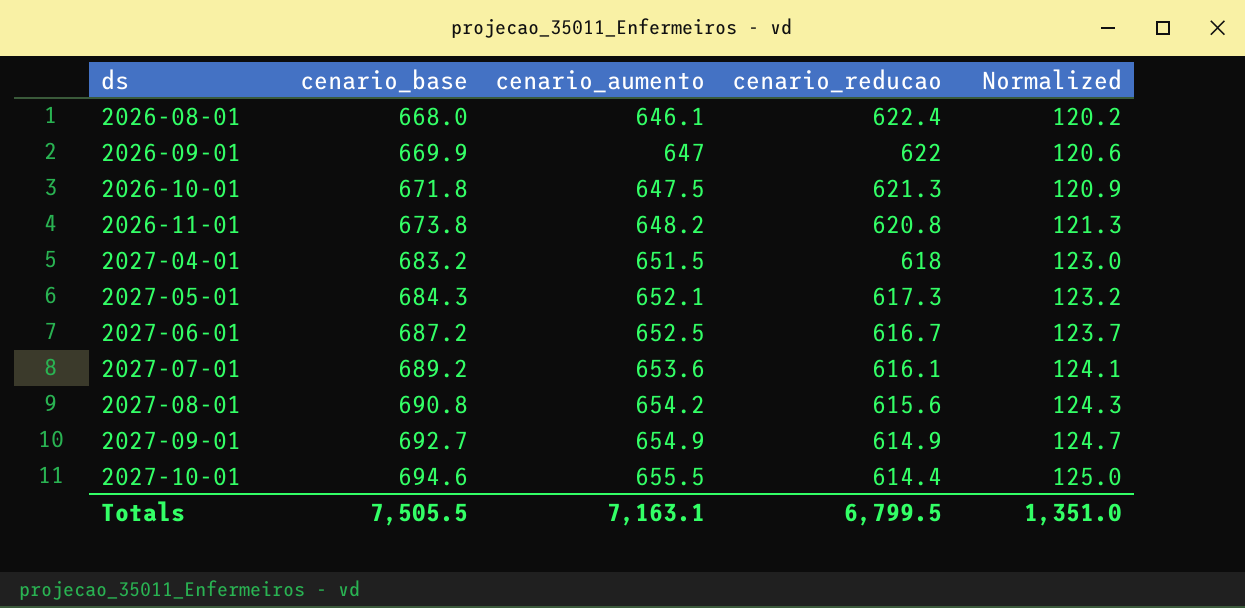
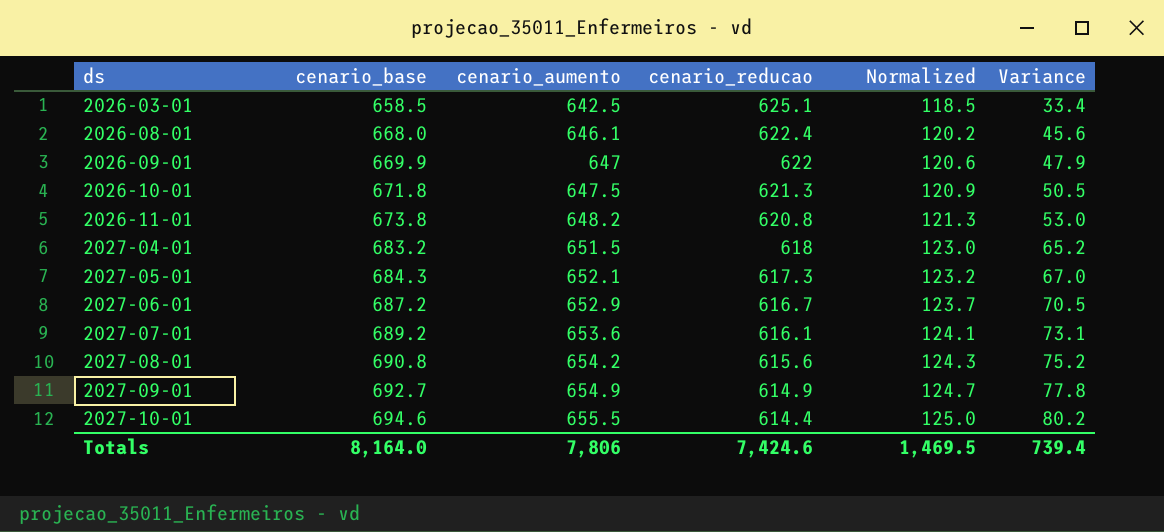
column Variance | formula: none -> [cenario_base] - [cenario_reducao]
row 2026-03-01: none -> 658.5 | 642.5 | 625.1 | 118.5 | 33.4
2027-06-01 | cenario_aumento: 652.5 -> 652.9
Totals | cenario_base: 7,505.5 -> 8,164.0
Totals | cenario_aumento: 7,163.1 -> 7,806
Totals | cenario_reducao: 6,799.5 -> 7,424.6
Totals | Normalized: 1,351.0 -> 1,469.5

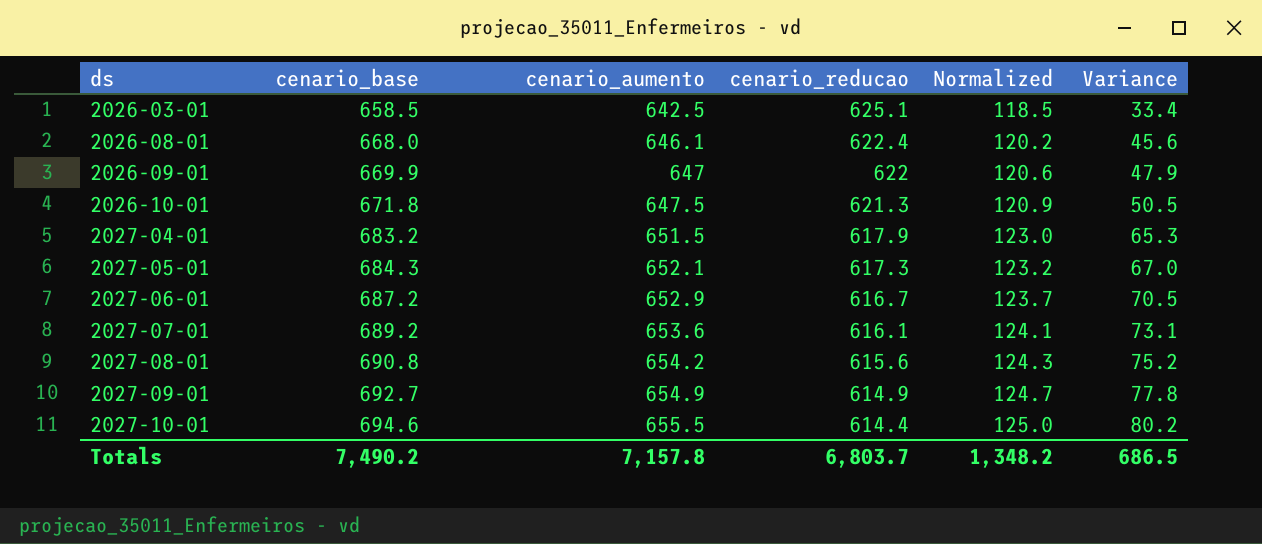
row 2026-11-01: 673.8 | 648.2 | 620.8 | 121.3 | 53.0 -> none
2027-04-01 | cenario_reducao: 618 -> 617.9
2027-04-01 | Variance: 65.2 -> 65.3
Totals | cenario_base: 8,164.0 -> 7,490.2
Totals | cenario_aumento: 7,806 -> 7,157.8
Totals | cenario_reducao: 7,424.6 -> 6,803.7
Totals | Normalized: 1,469.5 -> 1,348.2
Totals | Variance: 739.4 -> 686.5

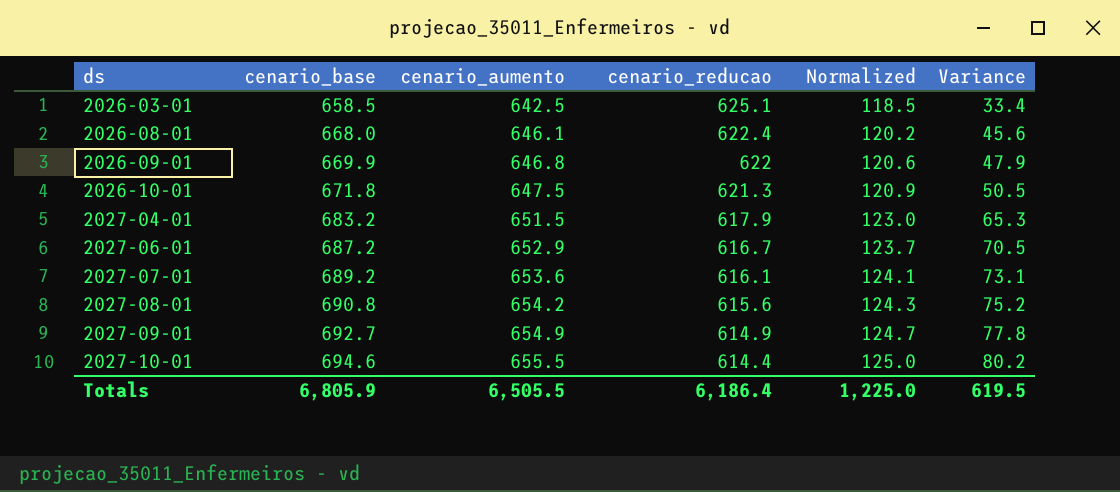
row 2027-05-01: 684.3 | 652.1 | 617.3 | 123.2 | 67.0 -> none
2026-09-01 | cenario_aumento: 647 -> 646.8
Totals | cenario_base: 7,490.2 -> 6,805.9
Totals | cenario_aumento: 7,157.8 -> 6,505.5
Totals | cenario_reducao: 6,803.7 -> 6,186.4
Totals | Normalized: 1,348.2 -> 1,225.0
Totals | Variance: 686.5 -> 619.5

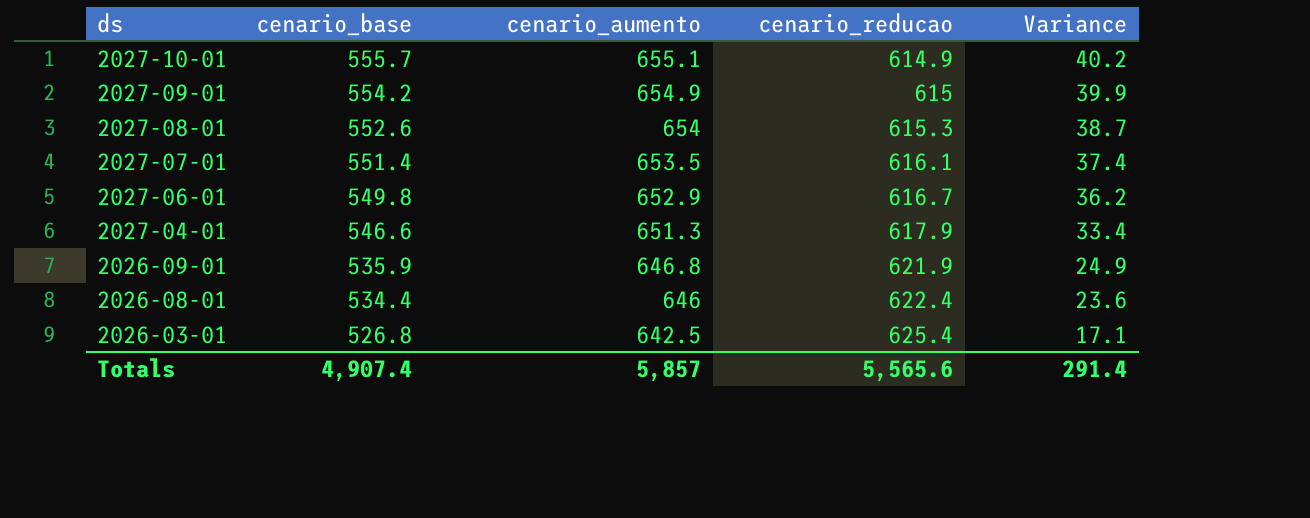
row order: ds ascending -> ds descending
column Normalized | formula: [cenario_base] * 0.18 -> none
column Variance | formula: [cenario_base] - [cenario_reducao] -> [cenario_aumento] - [cenario_reducao]
row 2026-10-01: 671.8 | 647.5 | 621.3 | 120.9 | 50.5 -> none
2027-10-01 | cenario_base: 694.6 -> 555.7
2027-10-01 | cenario_aumento: 655.5 -> 655.1
2027-10-01 | cenario_reducao: 614.4 -> 614.9
2027-09-01 | cenario_base: 692.7 -> 554.2
2027-09-01 | cenario_reducao: 614.9 -> 615
2027-08-01 | cenario_base: 690.8 -> 552.6
2027-08-01 | cenario_aumento: 654.2 -> 654
2027-08-01 | cenario_reducao: 615.6 -> 615.3
2027-07-01 | cenario_base: 689.2 -> 551.4
2027-07-01 | cenario_aumento: 653.6 -> 653.5
2027-06-01 | cenario_base: 687.2 -> 549.8
2027-04-01 | cenario_base: 683.2 -> 546.6
2027-04-01 | cenario_aumento: 651.5 -> 651.3
2026-09-01 | cenario_base: 669.9 -> 535.9
2026-09-01 | cenario_reducao: 622 -> 621.9
2026-08-01 | cenario_base: 668.0 -> 534.4
2026-08-01 | cenario_aumento: 646.1 -> 646
2026-03-01 | cenario_base: 658.5 -> 526.8
2026-03-01 | cenario_reducao: 625.1 -> 625.4
Totals | cenario_base: 6,805.9 -> 4,907.4
Totals | cenario_aumento: 6,505.5 -> 5,857
Totals | cenario_reducao: 6,186.4 -> 5,565.6
Totals | Variance: 619.5 -> 291.4

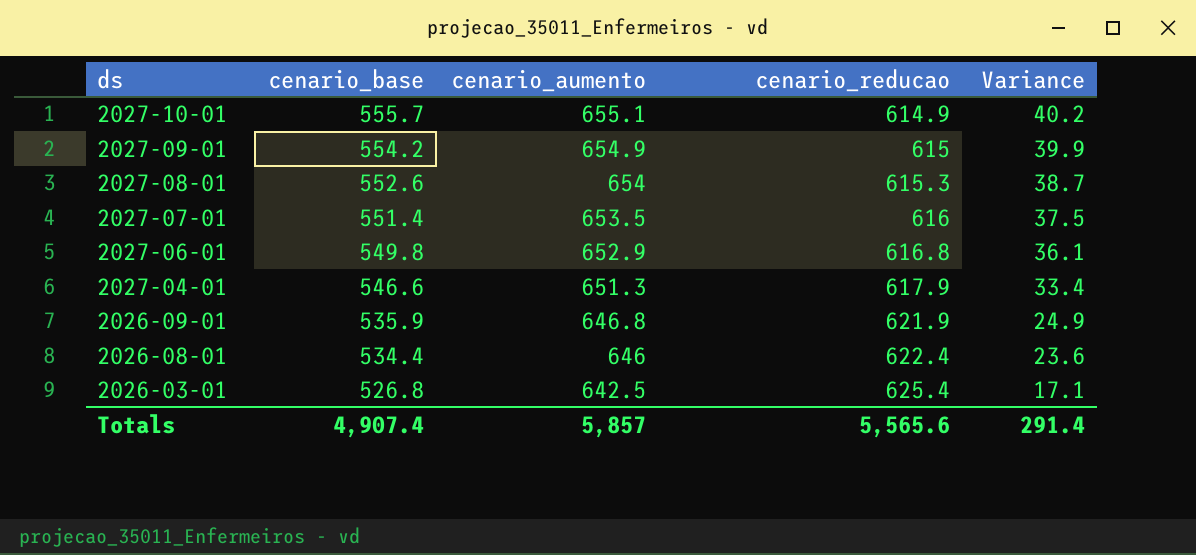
2027-07-01 | cenario_reducao: 616.1 -> 616
2027-07-01 | Variance: 37.4 -> 37.5
2027-06-01 | cenario_reducao: 616.7 -> 616.8
2027-06-01 | Variance: 36.2 -> 36.1

